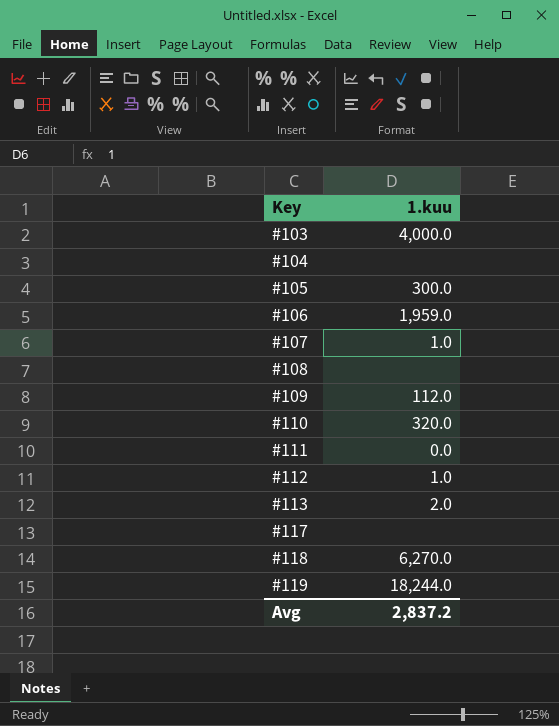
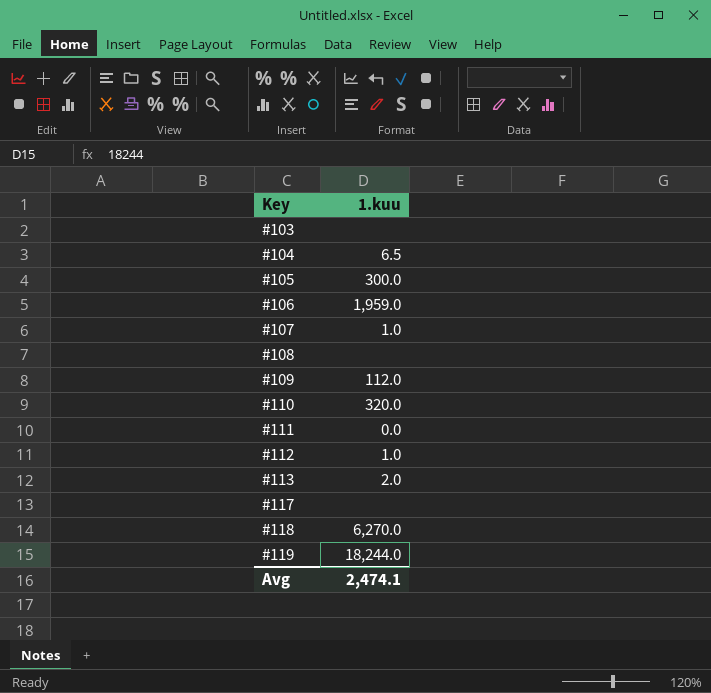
#103 | 1.kuu: 4,000.0 -> none
#104 | 1.kuu: none -> 6.5
Avg | 1.kuu: 2,837.2 -> 2,474.1

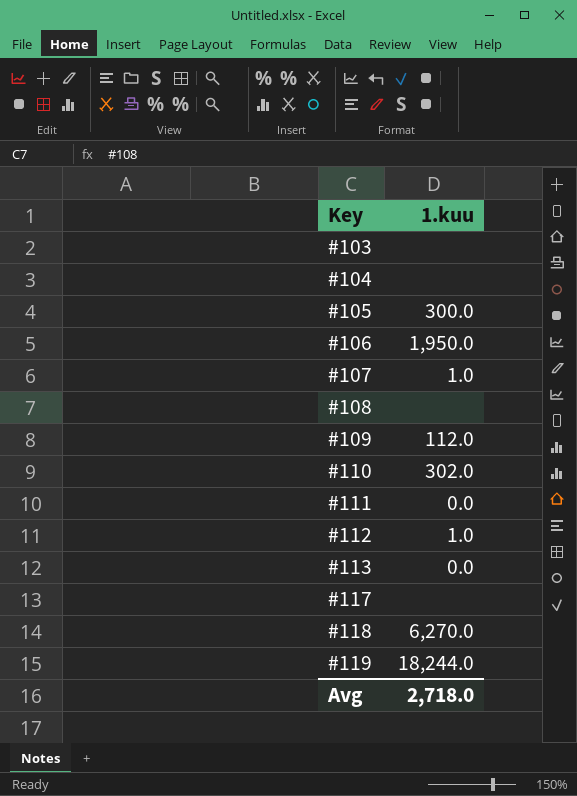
#104 | 1.kuu: 6.5 -> none
#106 | 1.kuu: 1,959.0 -> 1,950.0
#110 | 1.kuu: 320.0 -> 302.0
#113 | 1.kuu: 2.0 -> 0.0
Avg | 1.kuu: 2,474.1 -> 2,718.0

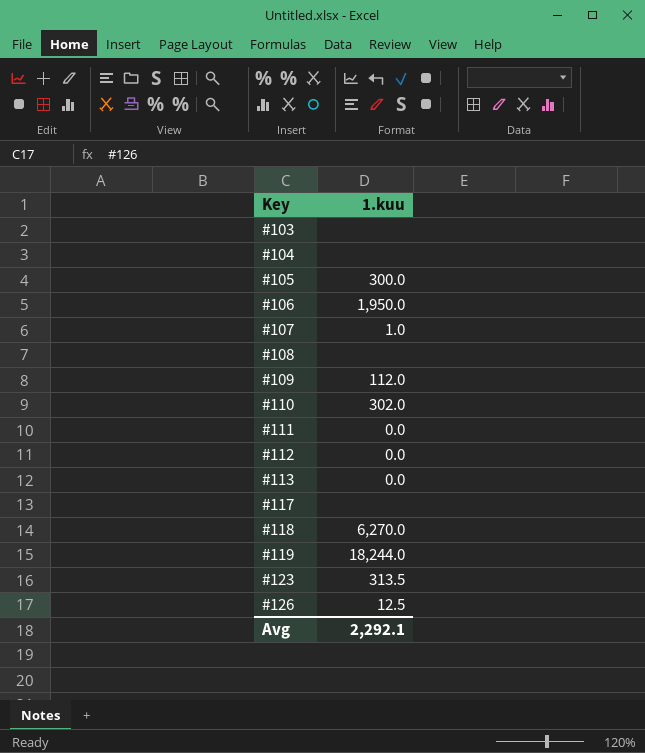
#112 | 1.kuu: 1.0 -> 0.0
row #123: none -> 313.5
row #126: none -> 12.5
Avg | 1.kuu: 2,718.0 -> 2,292.1

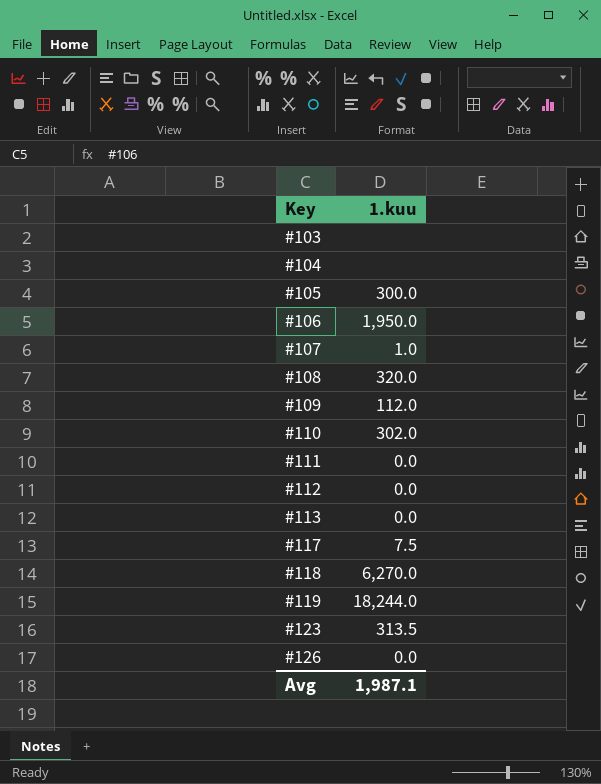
#108 | 1.kuu: none -> 320.0
#117 | 1.kuu: none -> 7.5
#126 | 1.kuu: 12.5 -> 0.0
Avg | 1.kuu: 2,292.1 -> 1,987.1

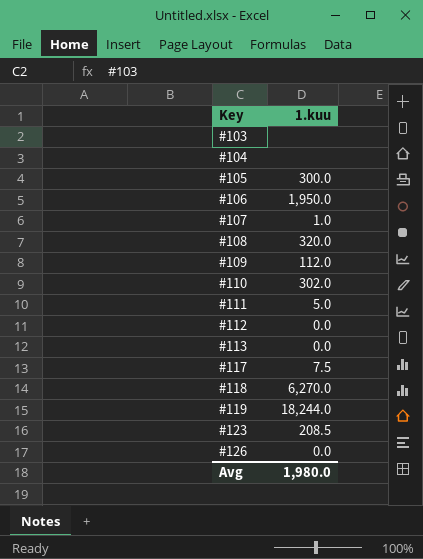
#111 | 1.kuu: 0.0 -> 5.0
#123 | 1.kuu: 313.5 -> 208.5
Avg | 1.kuu: 1,987.1 -> 1,980.0

